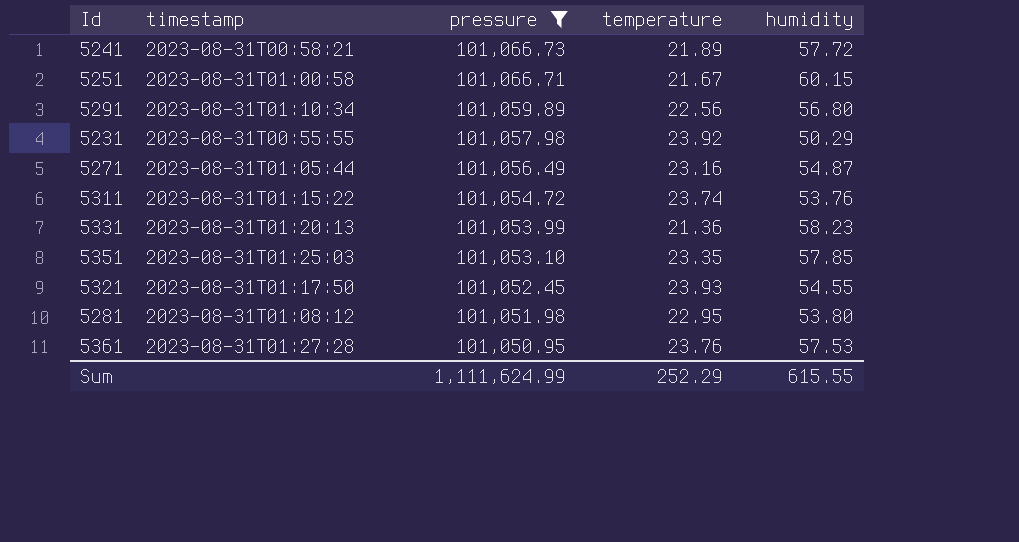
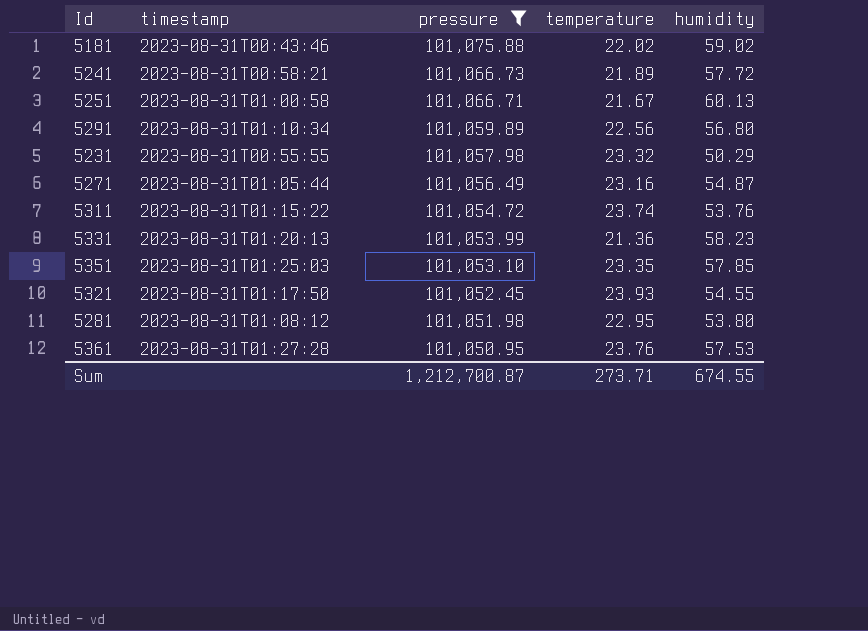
row 5181: none -> 2023-08-31T00:43:46 | 101,075.88 | 22.02 | 59.02
5251 | humidity: 60.15 -> 60.13
5231 | temperature: 23.92 -> 23.32
Sum | pressure: 1,111,624.99 -> 1,212,700.87
Sum | temperature: 252.29 -> 273.71
Sum | humidity: 615.55 -> 674.55

